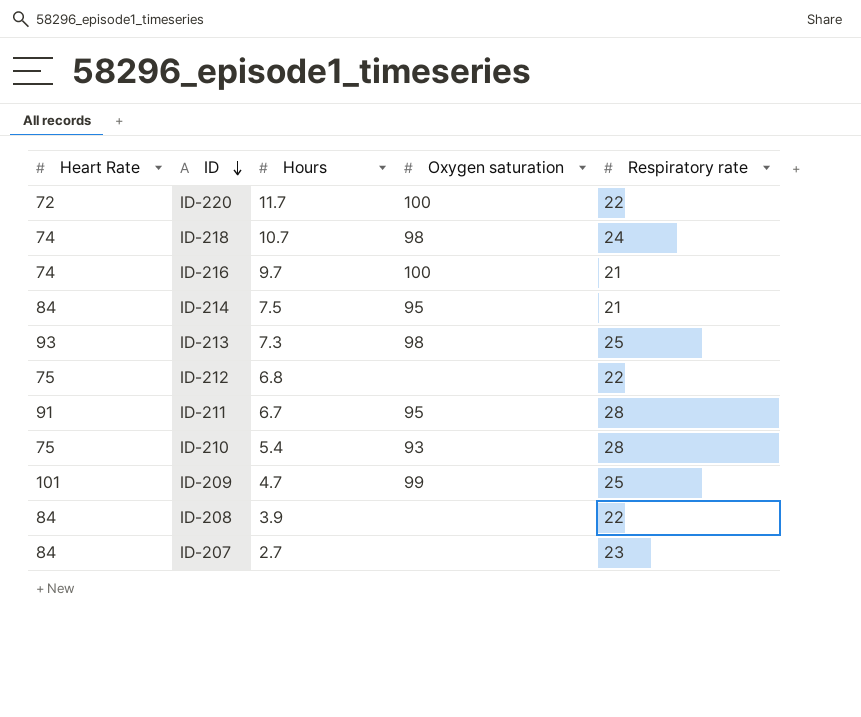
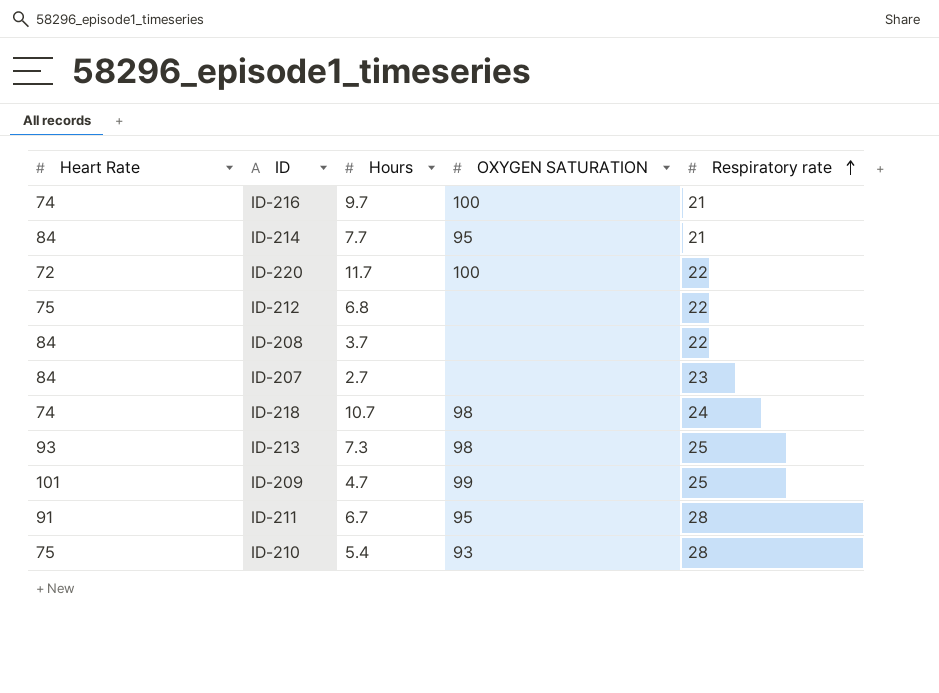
row order: ID descending -> Respiratory rate ascending
column name: Oxygen saturation -> OXYGEN SATURATION
ID-214 | Hours: 7.5 -> 7.7
ID-208 | Hours: 3.9 -> 3.7

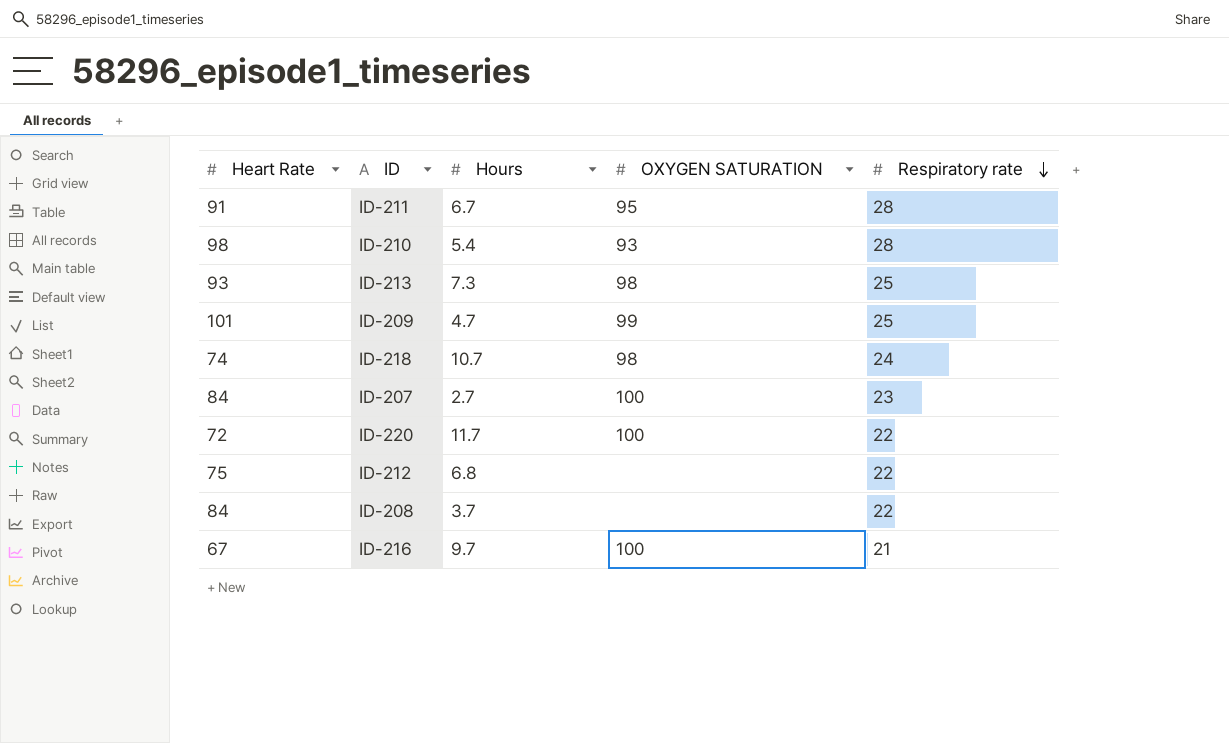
row order: Respiratory rate ascending -> Respiratory rate descending
row ID-214: 84 | 7.7 | 95 | 21 -> none
ID-210 | Heart Rate: 75 -> 98
ID-207 | OXYGEN SATURATION: none -> 100
ID-216 | Heart Rate: 74 -> 67

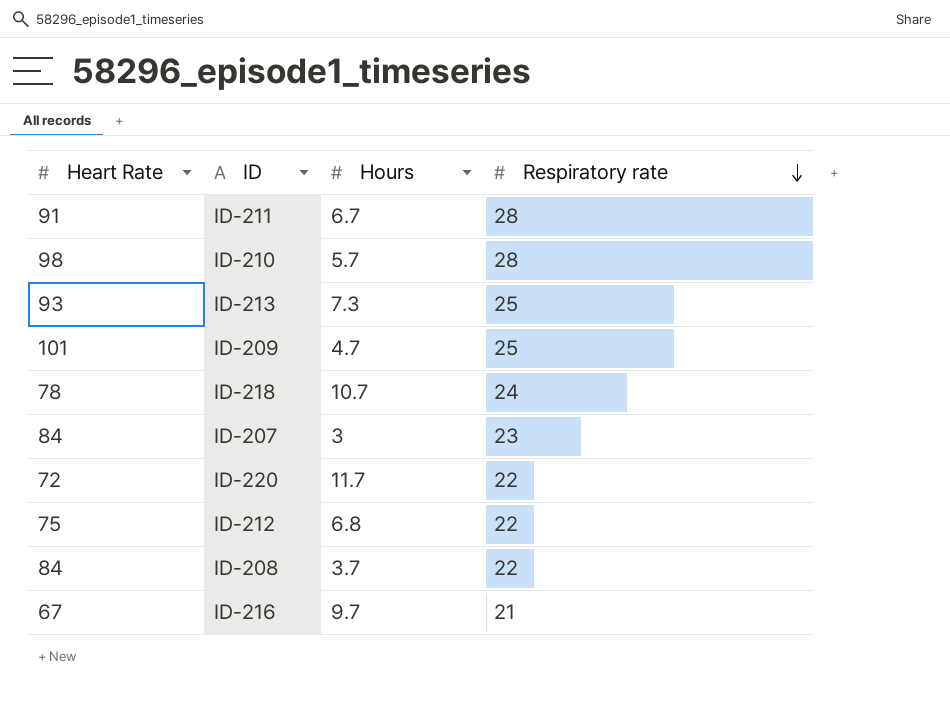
column OXYGEN SATURATION | position: 4 -> none
ID-210 | Hours: 5.4 -> 5.7
ID-218 | Heart Rate: 74 -> 78
ID-207 | Hours: 2.7 -> 3

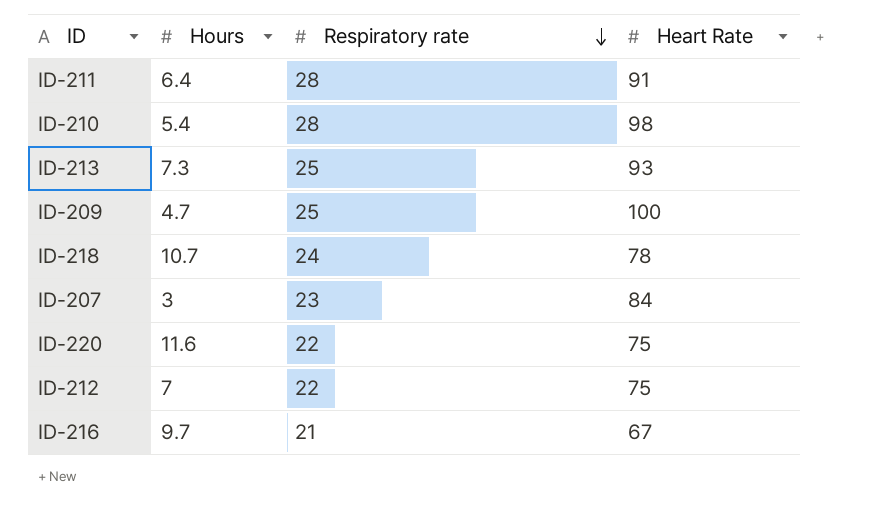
column Heart Rate | position: 1 -> 4
row ID-208: 84 | 3.7 | 22 -> none
ID-211 | Hours: 6.7 -> 6.4
ID-210 | Hours: 5.7 -> 5.4
ID-209 | Heart Rate: 101 -> 100
ID-220 | Hours: 11.7 -> 11.6
ID-220 | Heart Rate: 72 -> 75
ID-212 | Hours: 6.8 -> 7

